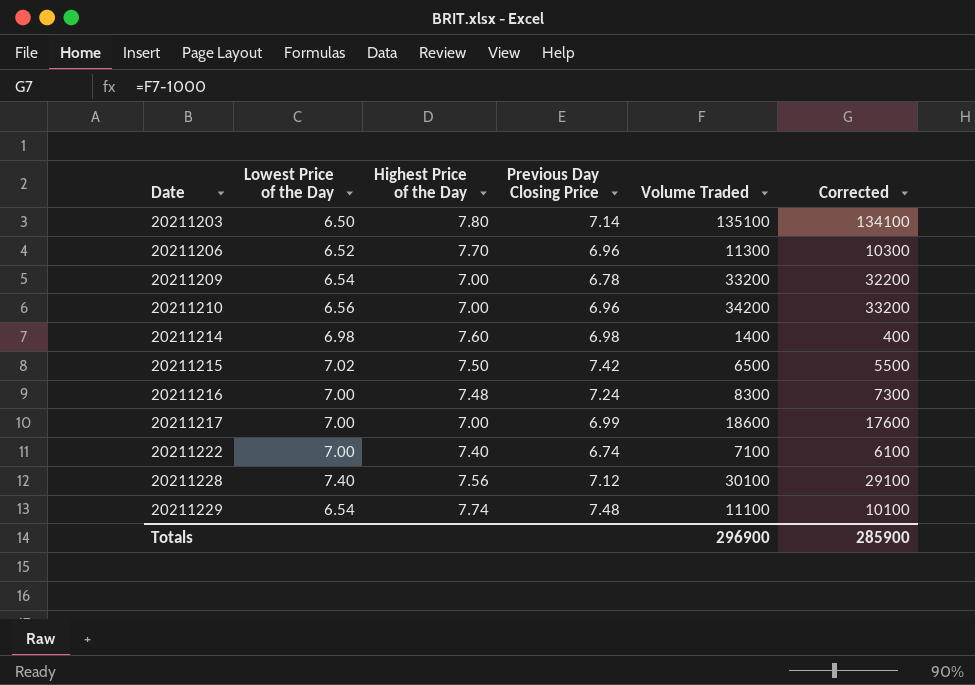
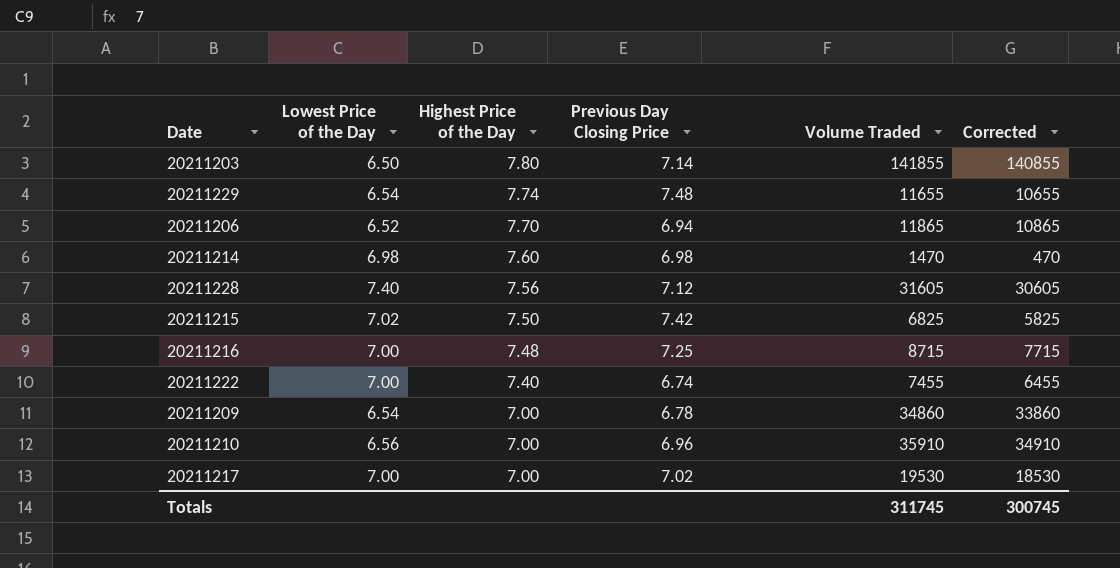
row order: Date ascending -> Highest Price of the Day descending
20211203 | Volume Traded: 135100 -> 141855
20211203 | Corrected: 134100 -> 140855
20211229 | Volume Traded: 11100 -> 11655
20211229 | Corrected: 10100 -> 10655
20211206 | Previous Day Closing Price: 6.96 -> 6.94
20211206 | Volume Traded: 11300 -> 11865
20211206 | Corrected: 10300 -> 10865
20211214 | Volume Traded: 1400 -> 1470
20211214 | Corrected: 400 -> 470
20211228 | Volume Traded: 30100 -> 31605
20211228 | Corrected: 29100 -> 30605
20211215 | Volume Traded: 6500 -> 6825
20211215 | Corrected: 5500 -> 5825
20211216 | Previous Day Closing Price: 7.24 -> 7.25
20211216 | Volume Traded: 8300 -> 8715
20211216 | Corrected: 7300 -> 7715
20211222 | Volume Traded: 7100 -> 7455
20211222 | Corrected: 6100 -> 6455
20211209 | Volume Traded: 33200 -> 34860
20211209 | Corrected: 32200 -> 33860
20211210 | Volume Traded: 34200 -> 35910
20211210 | Corrected: 33200 -> 34910
20211217 | Previous Day Closing Price: 6.99 -> 7.02
20211217 | Volume Traded: 18600 -> 19530
20211217 | Corrected: 17600 -> 18530
Totals | Volume Traded: 296900 -> 311745
Totals | Corrected: 285900 -> 300745

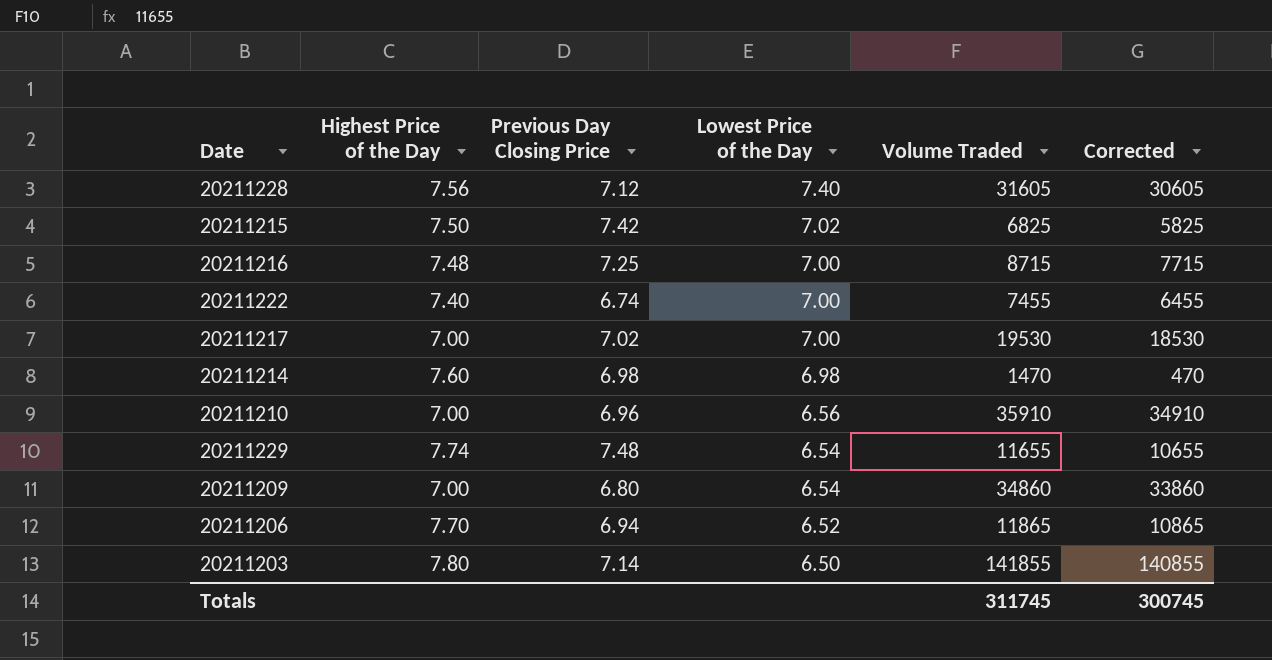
row order: Highest Price of the Day descending -> Lowest Price of the Day descending
column Lowest Price of the Day | position: 2 -> 4
20211209 | Previous Day Closing Price: 6.78 -> 6.80

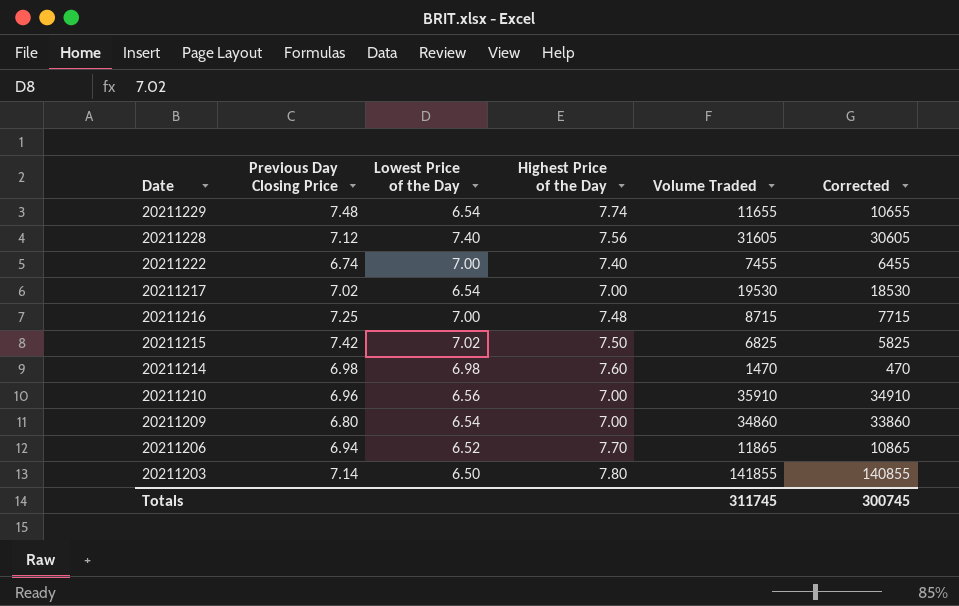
row order: Lowest Price of the Day descending -> Date descending
column Highest Price of the Day | position: 2 -> 4
20211217 | Lowest Price of the Day: 7.00 -> 6.54

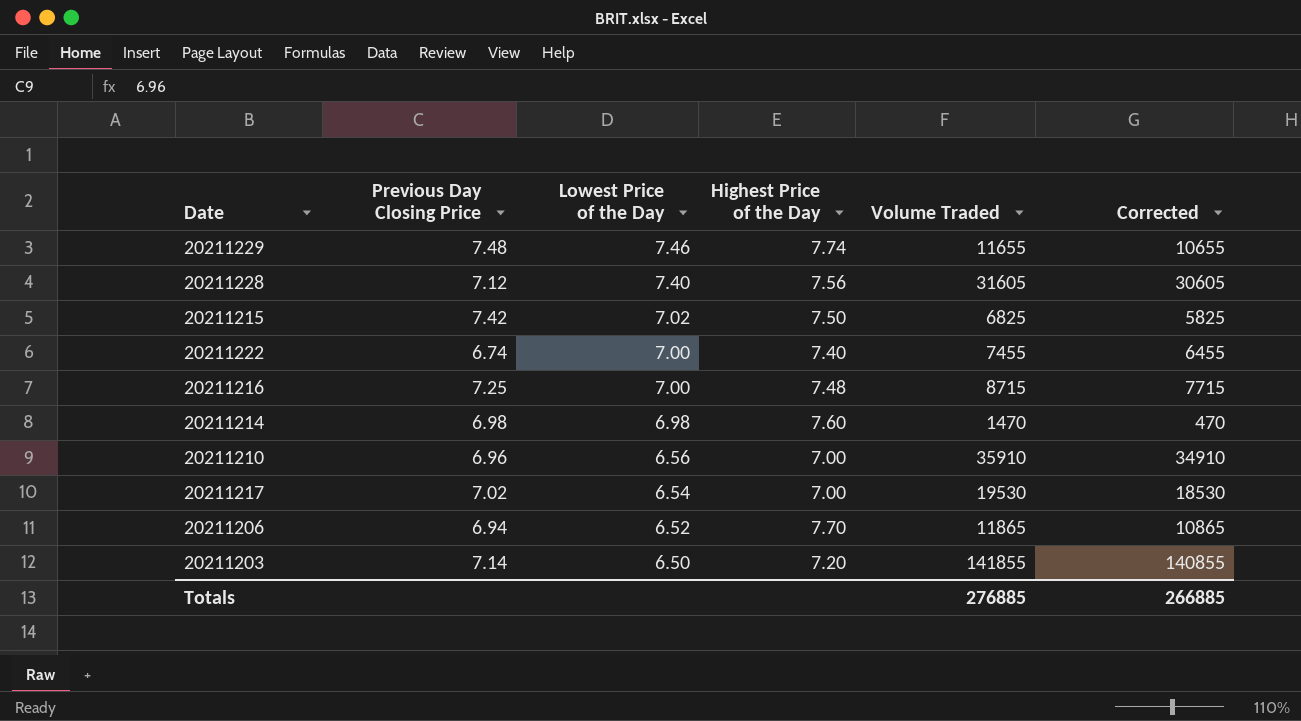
row order: Date descending -> Lowest Price of the Day descending
row 20211209: 6.80 | 6.54 | 7.00 | 34860 | 33860 -> none
20211229 | Lowest Price of the Day: 6.54 -> 7.46
20211203 | Highest Price of the Day: 7.80 -> 7.20
Totals | Volume Traded: 311745 -> 276885
Totals | Corrected: 300745 -> 266885

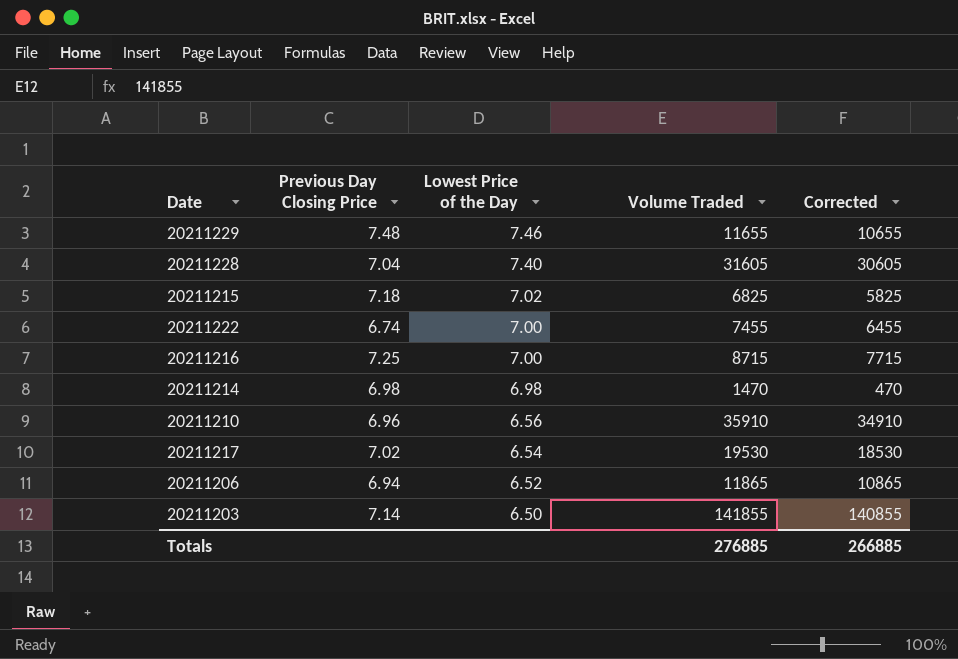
column Highest Price of the Day | position: 4 -> none
20211228 | Previous Day Closing Price: 7.12 -> 7.04
20211215 | Previous Day Closing Price: 7.42 -> 7.18

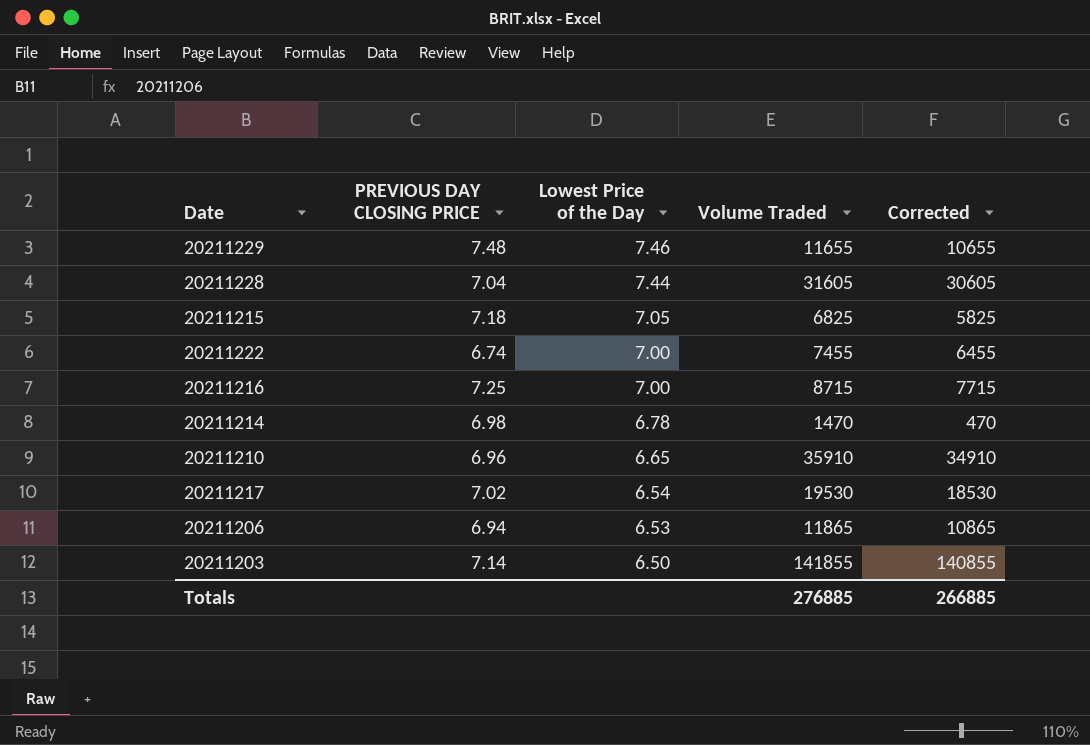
column name: Previous Day Closing Price -> PREVIOUS DAY CLOSING PRICE
20211228 | Lowest Price of the Day: 7.40 -> 7.44
20211215 | Lowest Price of the Day: 7.02 -> 7.05
20211214 | Lowest Price of the Day: 6.98 -> 6.78
20211210 | Lowest Price of the Day: 6.56 -> 6.65
20211206 | Lowest Price of the Day: 6.52 -> 6.53

